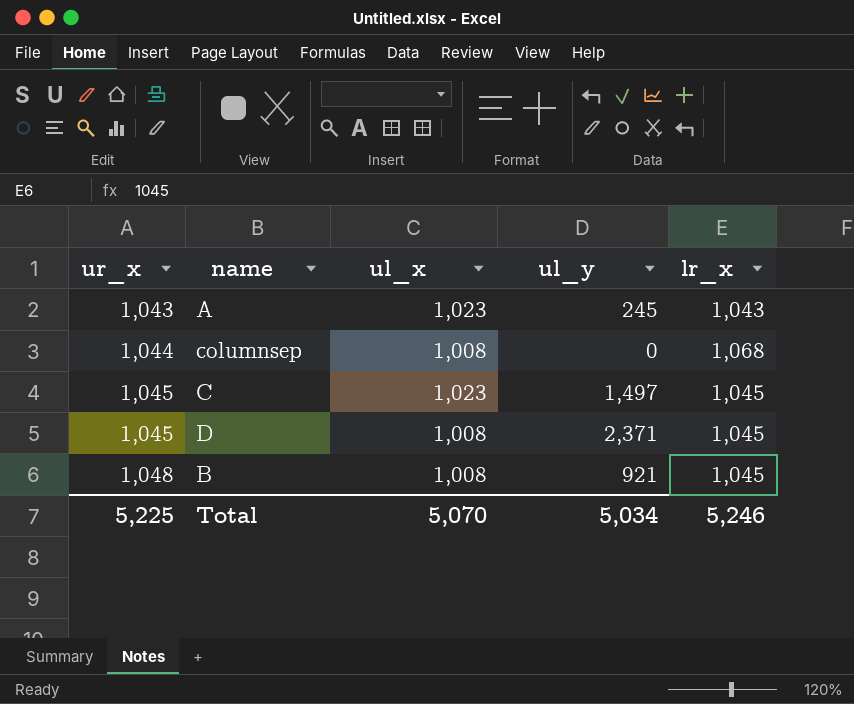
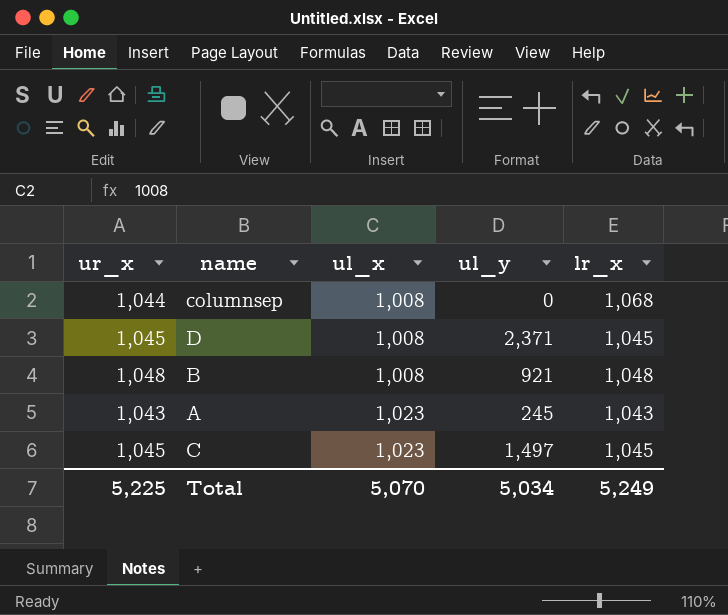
row order: ur_x ascending -> ul_x ascending
B | lr_x: 1,045 -> 1,048
Total | lr_x: 5,246 -> 5,249

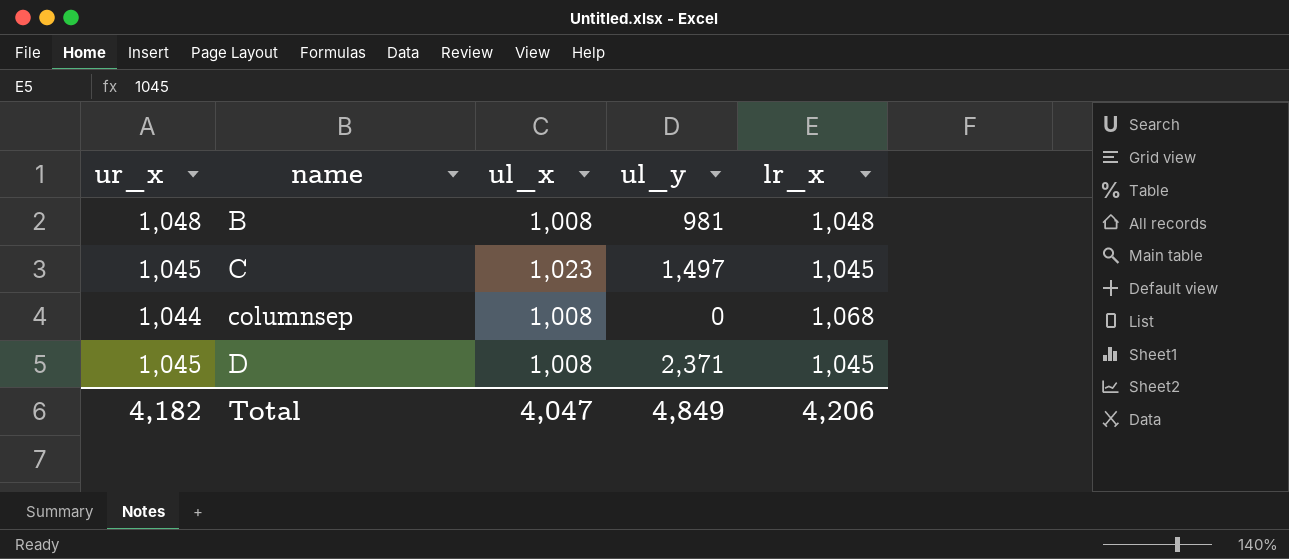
row order: ul_x ascending -> name ascending
row A: 1,043 | 1,023 | 245 | 1,043 -> none
B | ul_y: 921 -> 981
Total | ur_x: 5,225 -> 4,182
Total | ul_x: 5,070 -> 4,047
Total | ul_y: 5,034 -> 4,849
Total | lr_x: 5,249 -> 4,206

